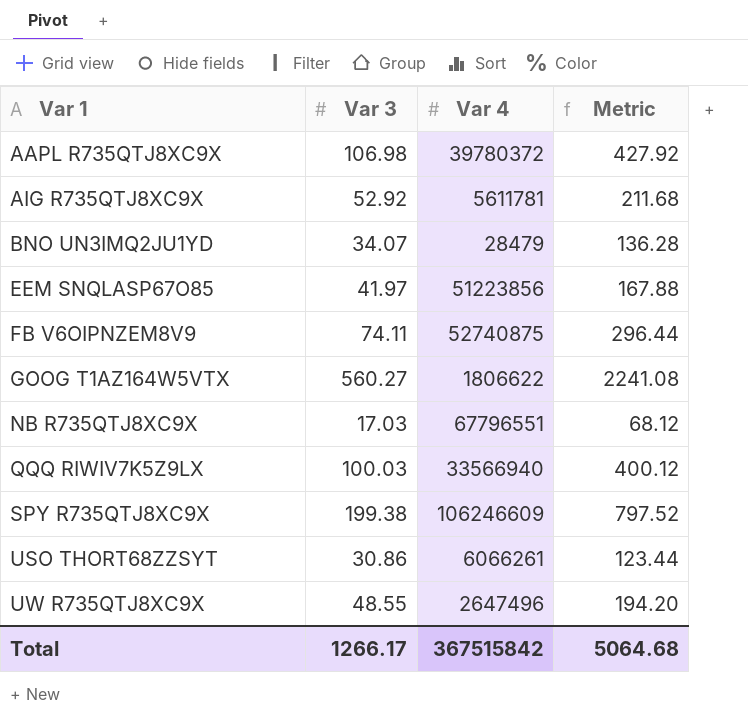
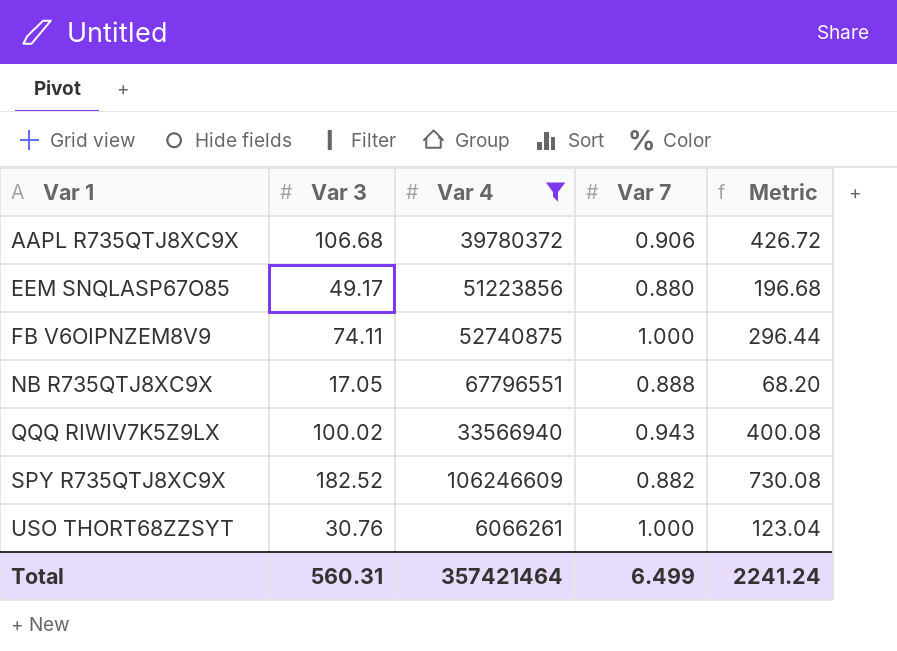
filter: none -> Var 4 >= 6066261
column Var 7 | position: none -> 4
AAPL R735QTJ8XC9X | Var 3: 106.98 -> 106.68
AAPL R735QTJ8XC9X | Metric: 427.92 -> 426.72
EEM SNQLASP67O85 | Var 3: 41.97 -> 49.17
EEM SNQLASP67O85 | Metric: 167.88 -> 196.68
NB R735QTJ8XC9X | Var 3: 17.03 -> 17.05
NB R735QTJ8XC9X | Metric: 68.12 -> 68.20
QQQ RIWIV7K5Z9LX | Var 3: 100.03 -> 100.02
QQQ RIWIV7K5Z9LX | Metric: 400.12 -> 400.08
SPY R735QTJ8XC9X | Var 3: 199.38 -> 182.52
SPY R735QTJ8XC9X | Metric: 797.52 -> 730.08
USO THORT68ZZSYT | Var 3: 30.86 -> 30.76
USO THORT68ZZSYT | Metric: 123.44 -> 123.04
Total | Var 3: 1266.17 -> 560.31
Total | Var 4: 367515842 -> 357421464
Total | Metric: 5064.68 -> 2241.24

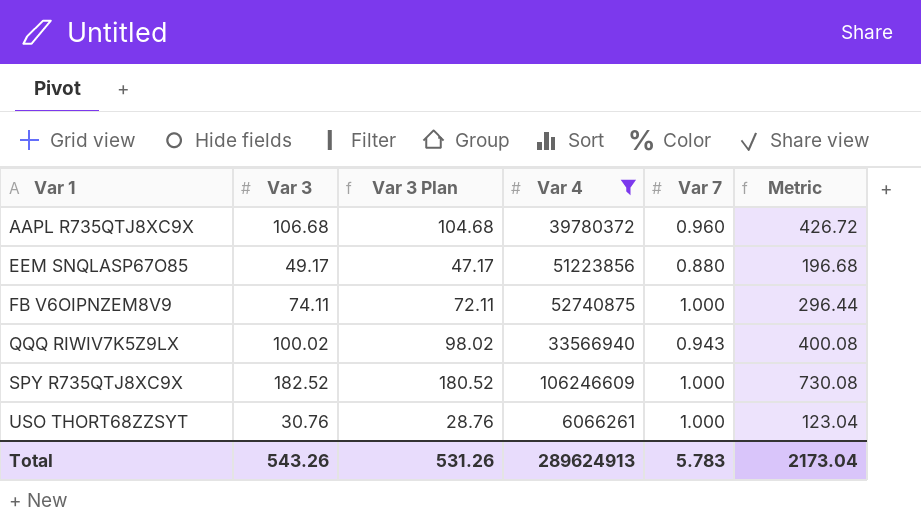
column Var 3 Plan | formula: none -> [Var 3] - 2
row NB R735QTJ8XC9X: 17.05 | 67796551 | 0.888 | 68.20 -> none
AAPL R735QTJ8XC9X | Var 7: 0.906 -> 0.960
SPY R735QTJ8XC9X | Var 7: 0.882 -> 1.000
Total | Var 3: 560.31 -> 543.26
Total | Var 4: 357421464 -> 289624913
Total | Var 7: 6.499 -> 5.783
Total | Metric: 2241.24 -> 2173.04

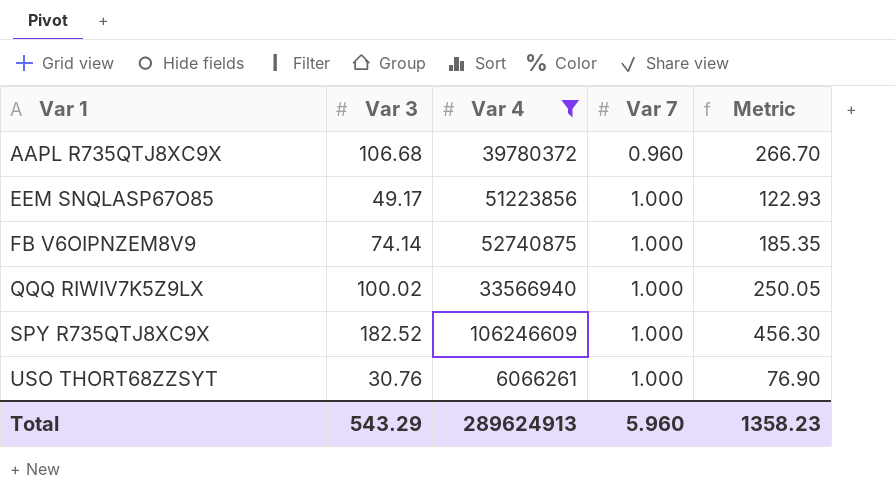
column Var 3 Plan | formula: [Var 3] - 2 -> none
column Metric | formula: [Var 3] * 4 -> [Var 3] * 2.5
EEM SNQLASP67O85 | Var 7: 0.880 -> 1.000
FB V6OIPNZEM8V9 | Var 3: 74.11 -> 74.14
QQQ RIWIV7K5Z9LX | Var 7: 0.943 -> 1.000
Total | Var 3: 543.26 -> 543.29
Total | Var 7: 5.783 -> 5.960
Total | Metric: 2173.04 -> 1358.23

